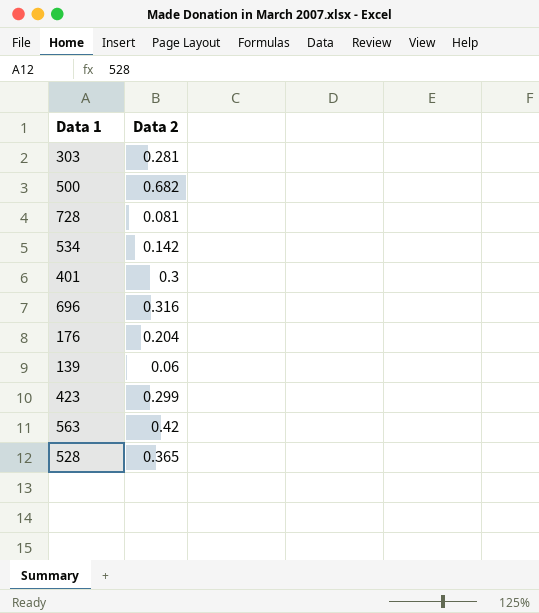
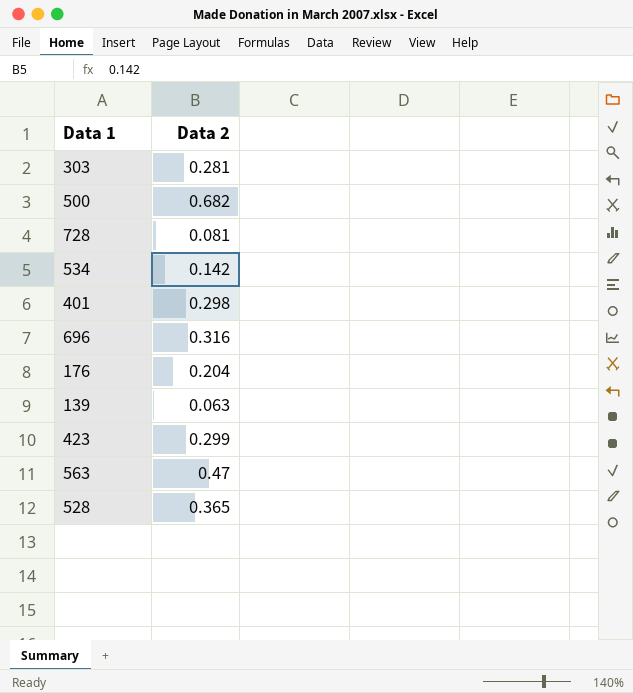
401 | Data 2: 0.3 -> 0.298
139 | Data 2: 0.06 -> 0.063
563 | Data 2: 0.42 -> 0.47

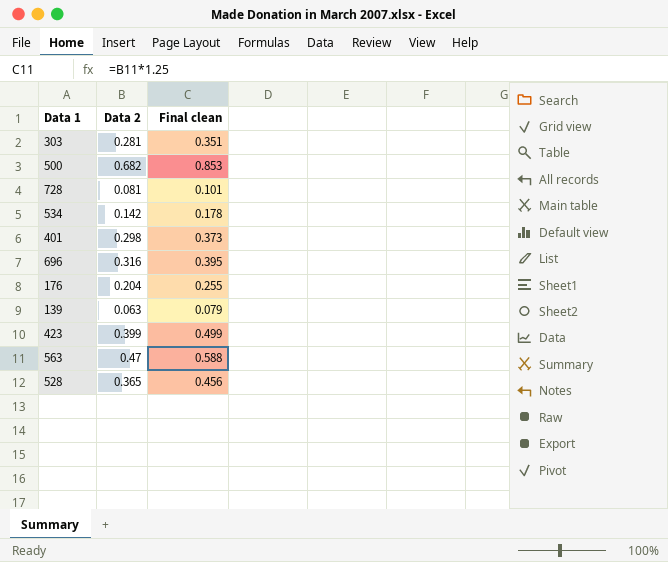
column Final clean | formula: none -> [Data 2] * 1.25
423 | Data 2: 0.299 -> 0.399

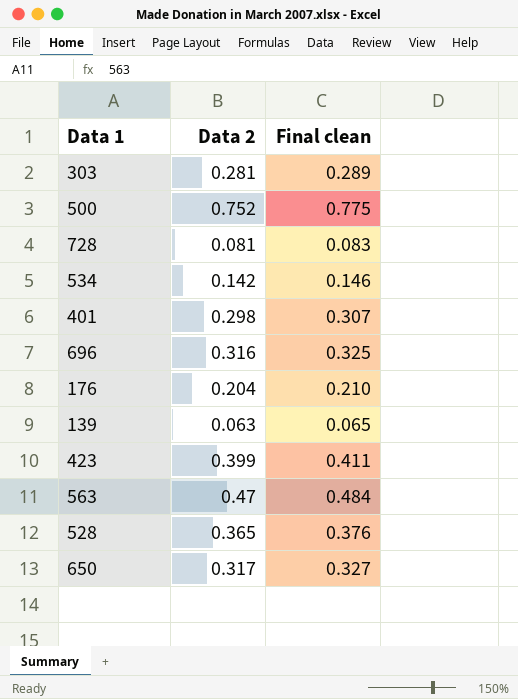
column Final clean | formula: [Data 2] * 1.25 -> [Data 2] * 1.03
500 | Data 2: 0.682 -> 0.752
row 650: none -> 0.317 | 0.327

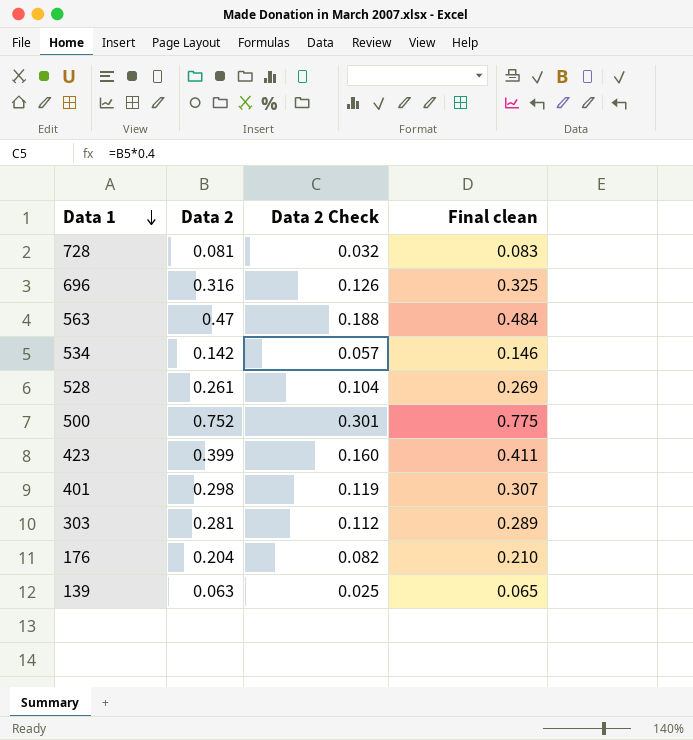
row order: none -> Data 1 descending
column Data 2 Check | formula: none -> [Data 2] * 0.4
row 650: 0.317 | 0.327 -> none
528 | Data 2: 0.365 -> 0.261
528 | Final clean: 0.376 -> 0.269

